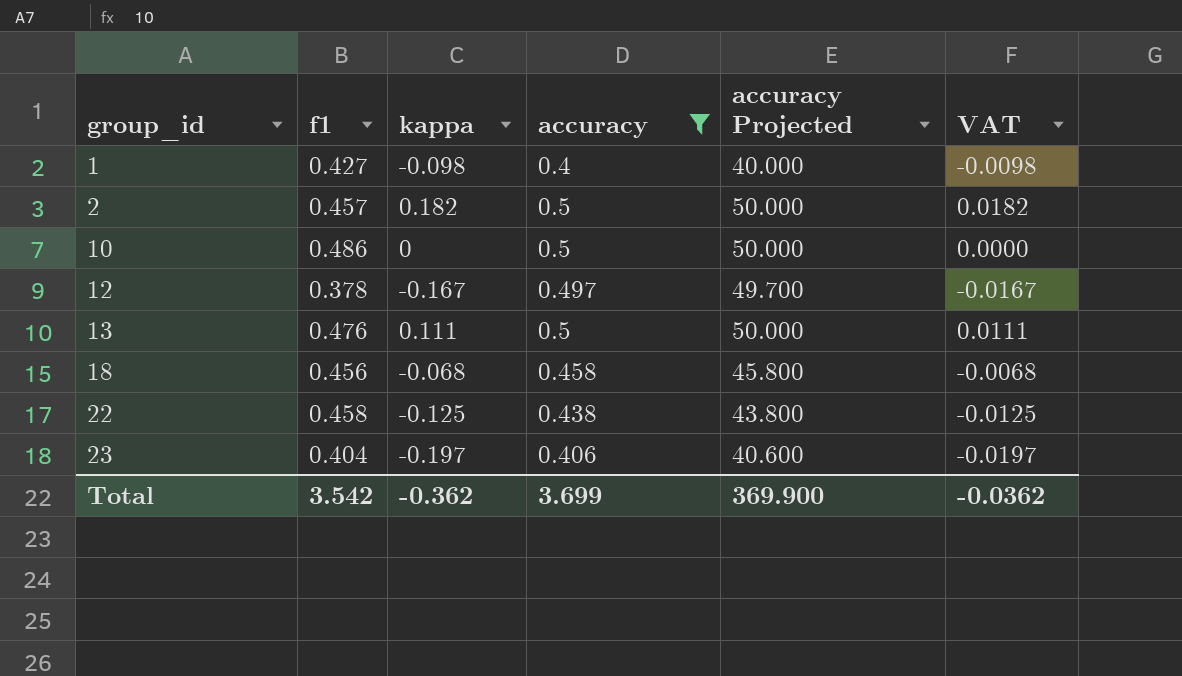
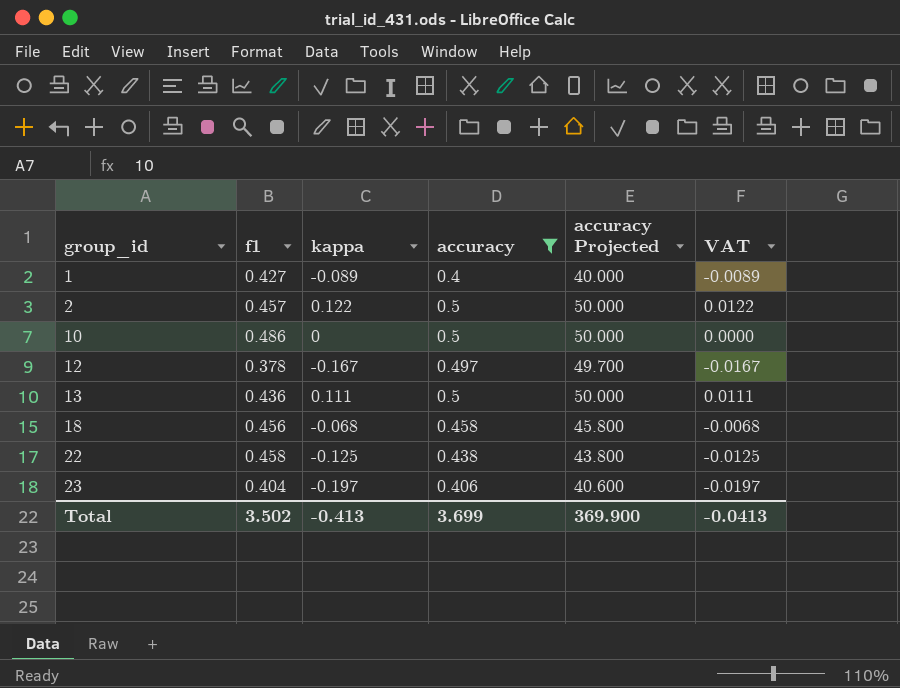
1 | kappa: -0.098 -> -0.089
1 | VAT: -0.0098 -> -0.0089
2 | kappa: 0.182 -> 0.122
2 | VAT: 0.0182 -> 0.0122
13 | f1: 0.476 -> 0.436
Total | f1: 3.542 -> 3.502
Total | kappa: -0.362 -> -0.413
Total | VAT: -0.0362 -> -0.0413

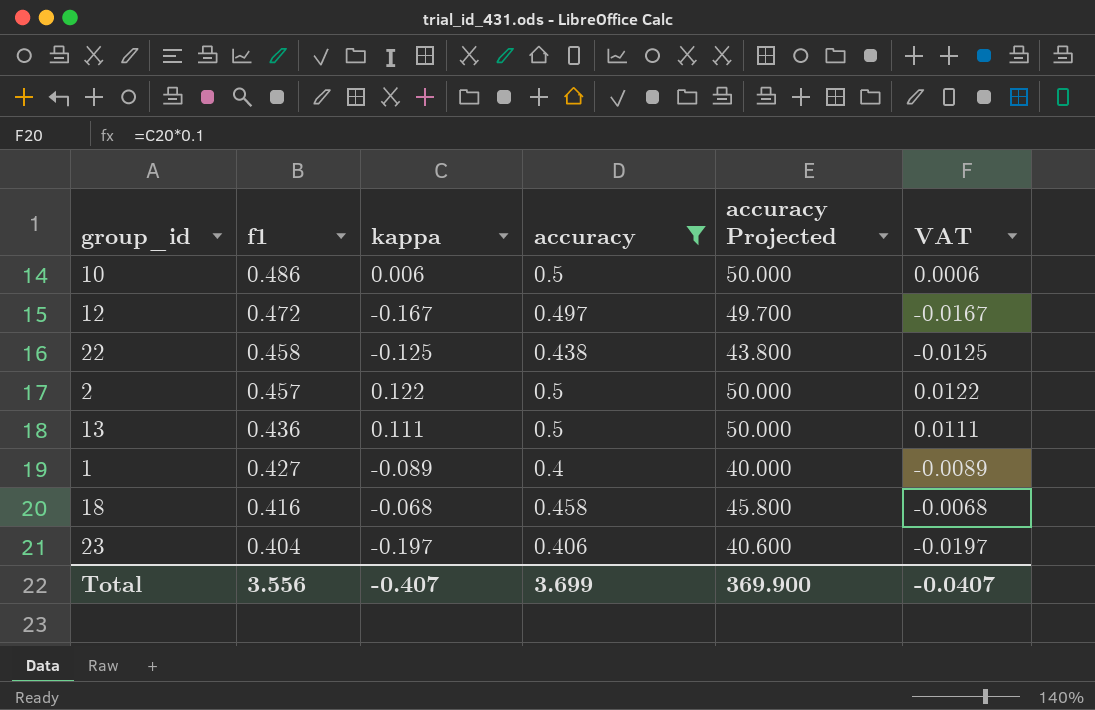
row order: group_id ascending -> f1 descending
10 | kappa: 0 -> 0.006
10 | VAT: 0.0000 -> 0.0006
12 | f1: 0.378 -> 0.472
18 | f1: 0.456 -> 0.416
Total | f1: 3.502 -> 3.556
Total | kappa: -0.413 -> -0.407
Total | VAT: -0.0413 -> -0.0407

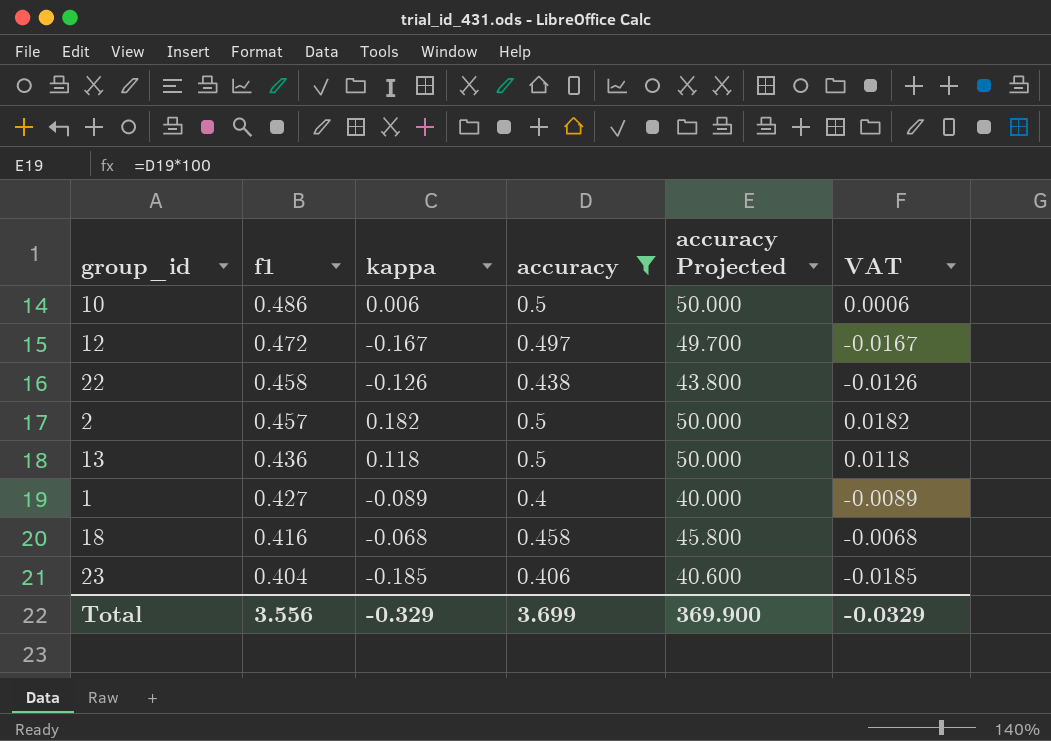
22 | kappa: -0.125 -> -0.126
22 | VAT: -0.0125 -> -0.0126
2 | kappa: 0.122 -> 0.182
2 | VAT: 0.0122 -> 0.0182
13 | kappa: 0.111 -> 0.118
13 | VAT: 0.0111 -> 0.0118
23 | kappa: -0.197 -> -0.185
23 | VAT: -0.0197 -> -0.0185
Total | kappa: -0.407 -> -0.329
Total | VAT: -0.0407 -> -0.0329

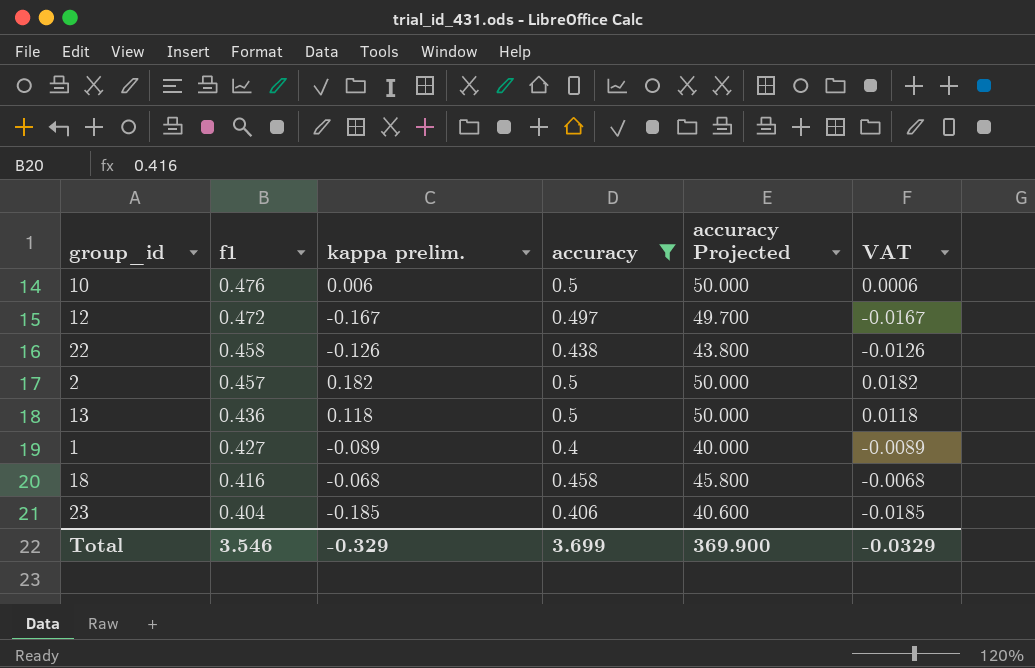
column name: kappa -> kappa prelim.
10 | f1: 0.486 -> 0.476
Total | f1: 3.556 -> 3.546

